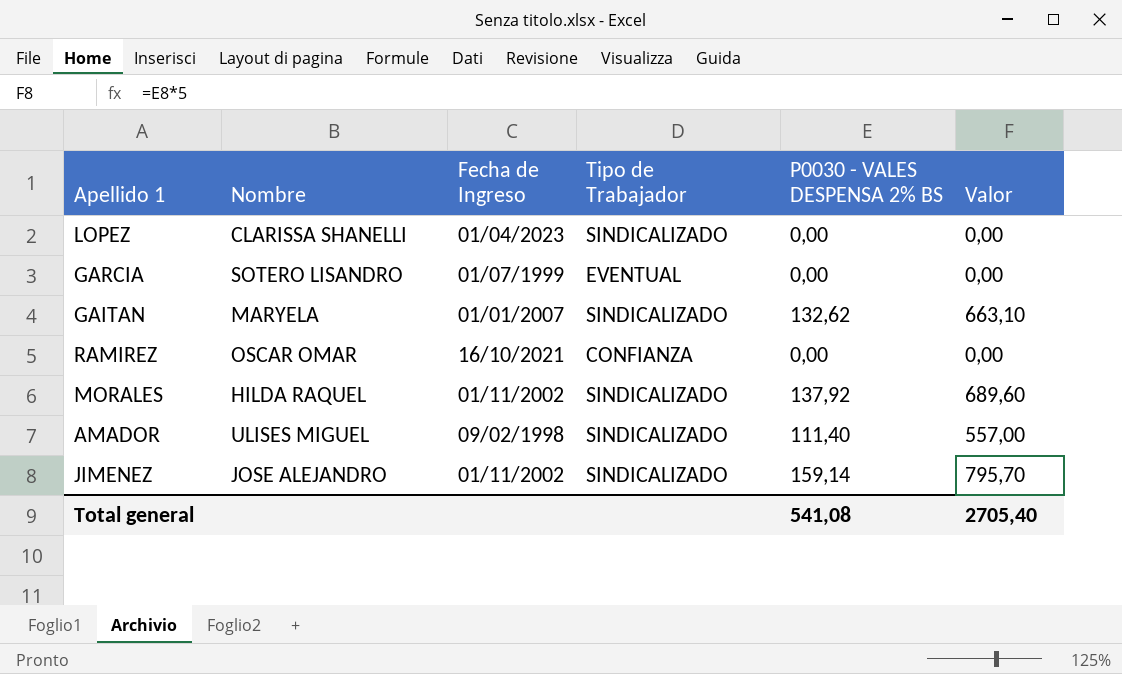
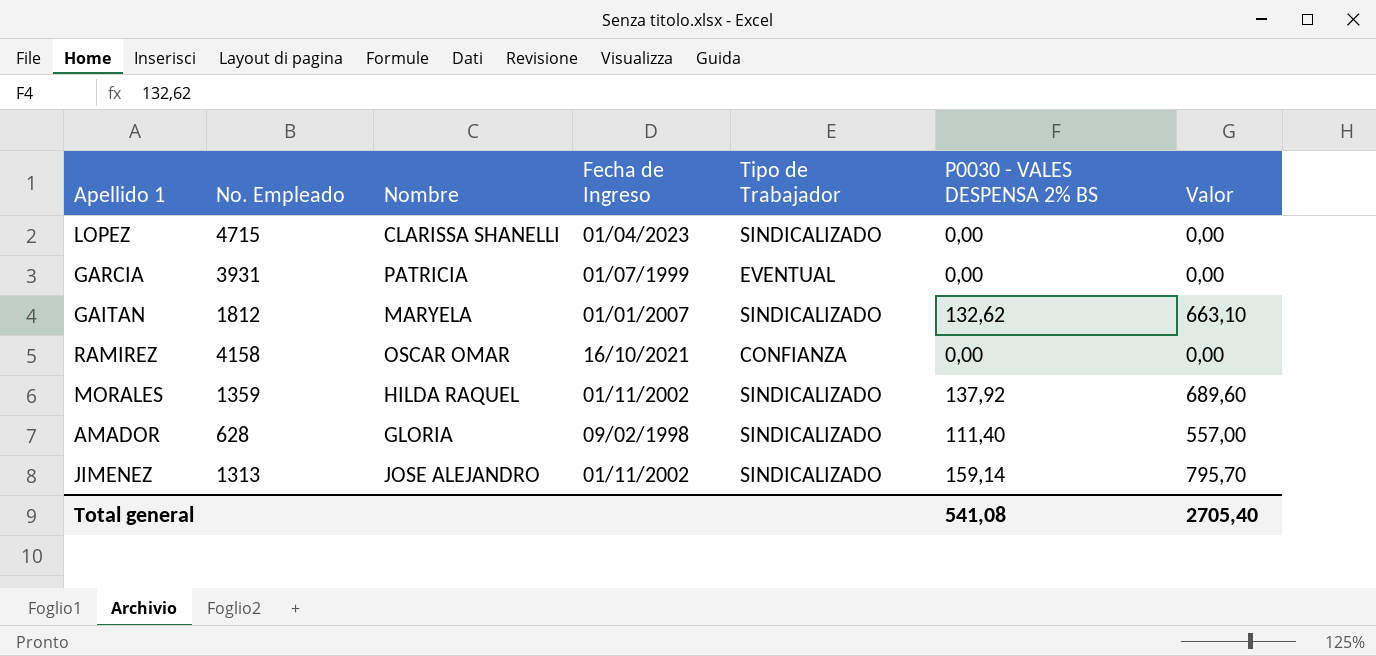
column No. Empleado | position: none -> 2
GARCIA | Nombre: SOTERO LISANDRO -> PATRICIA
AMADOR | Nombre: ULISES MIGUEL -> GLORIA

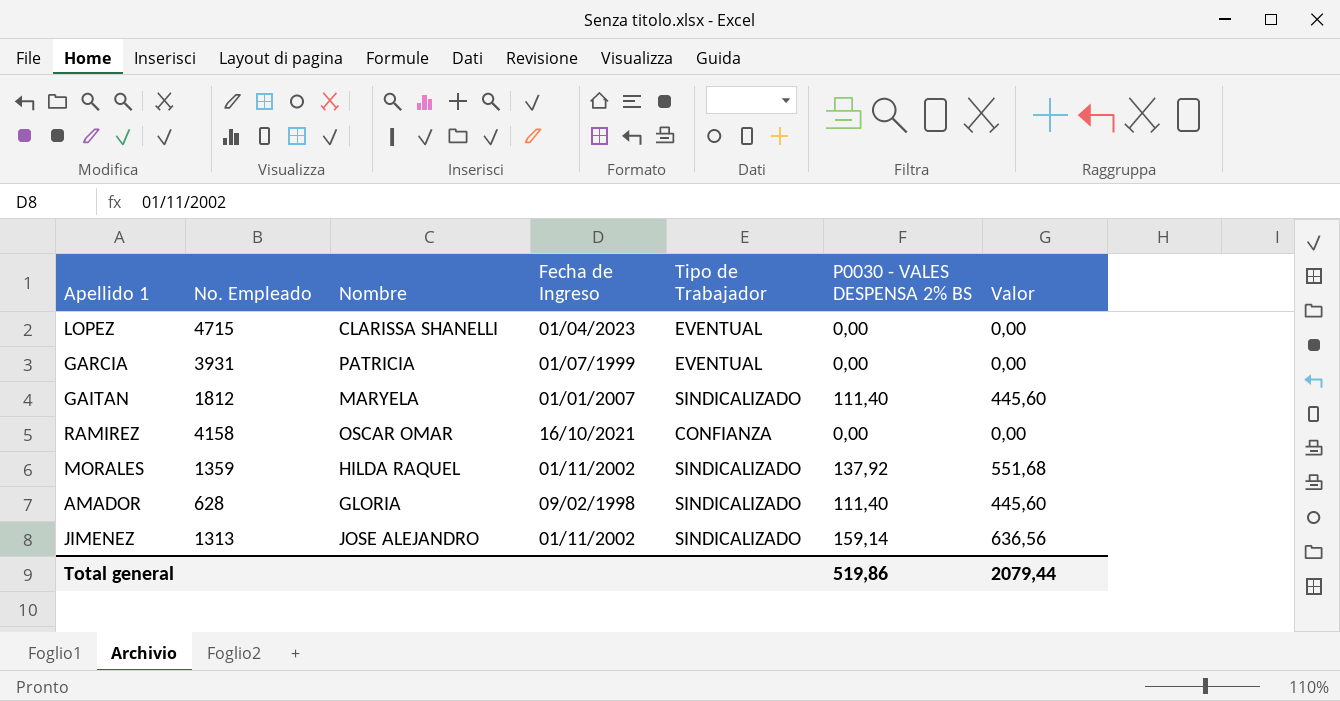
column Valor | formula: [P0030 - VALES DESPENSA 2% BS] * 5 -> [P0030 - VALES DESPENSA 2% BS] * 4
LOPEZ | Tipo de Trabajador: SINDICALIZADO -> EVENTUAL
GAITAN | P0030 - VALES DESPENSA 2% BS: 132,62 -> 111,40
Total general | P0030 - VALES DESPENSA 2% BS: 541,08 -> 519,86
Total general | Valor: 2705,40 -> 2079,44

